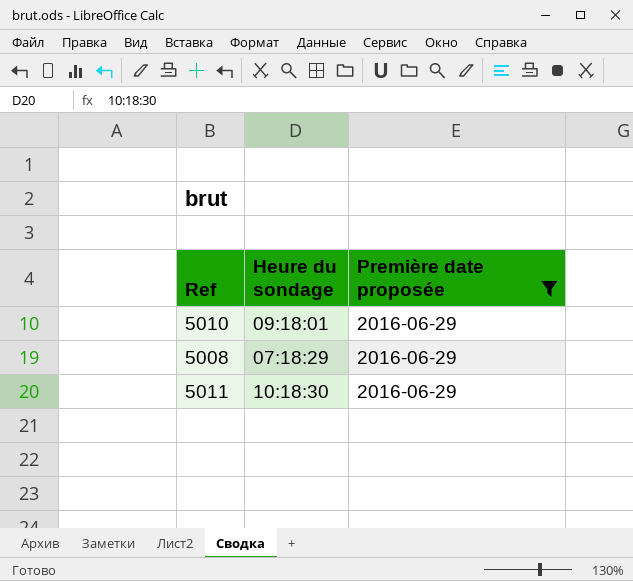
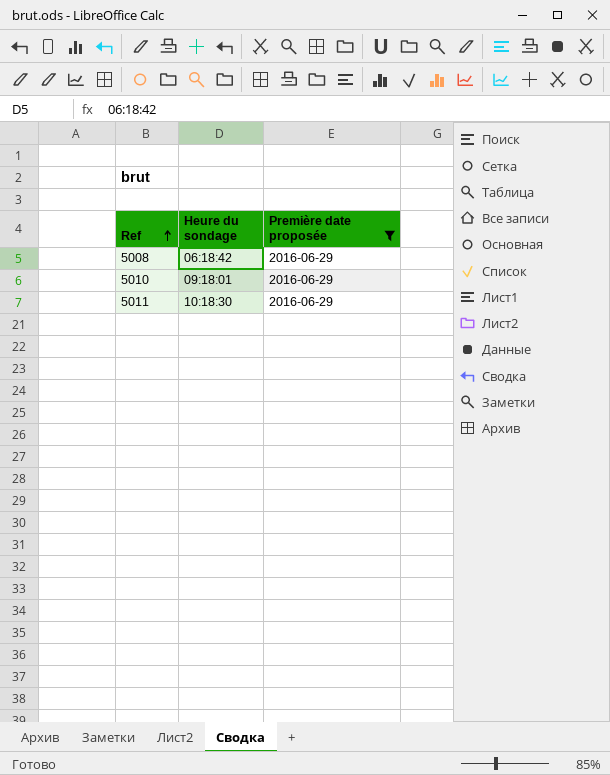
row order: none -> Ref ascending
5008 | Heure du sondage: 07:18:29 -> 06:18:42

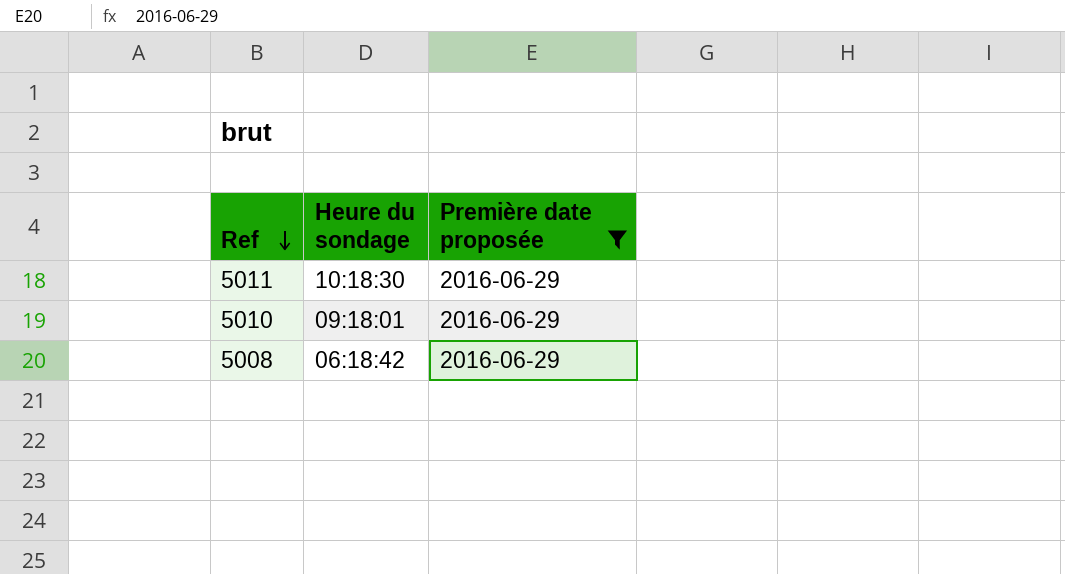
row order: Ref ascending -> Ref descending

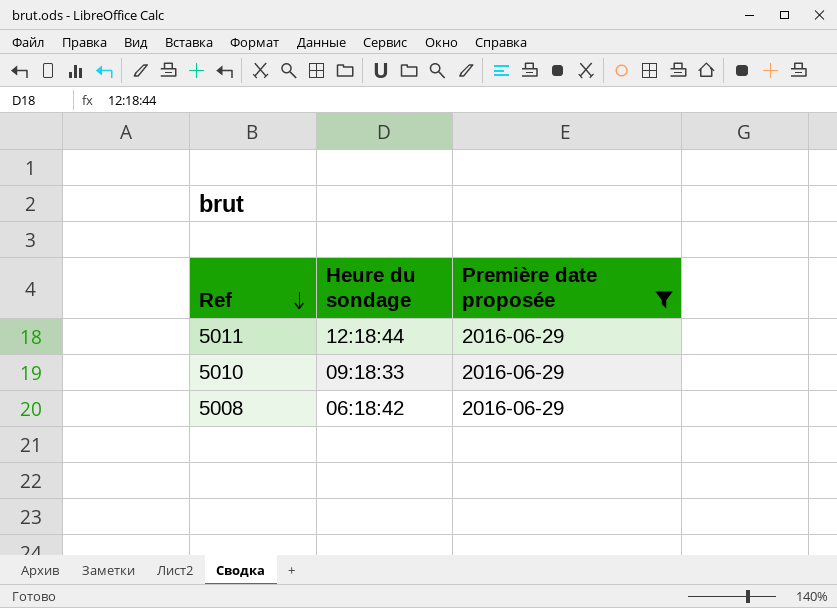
5011 | Heure du sondage: 10:18:30 -> 12:18:44
5010 | Heure du sondage: 09:18:01 -> 09:18:33

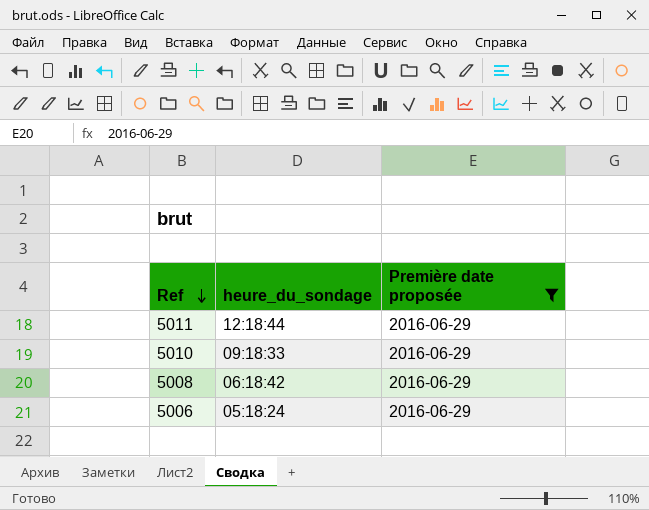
column name: Heure du sondage -> heure_du_sondage
row 5006: none -> 05:18:24 | 2016-06-29

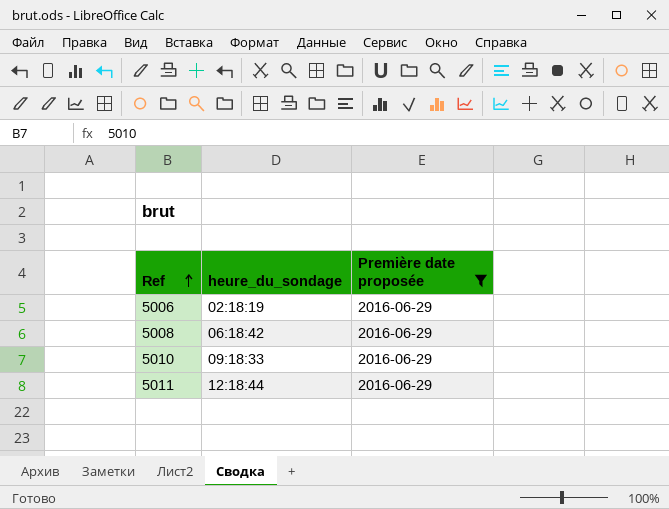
row order: Ref descending -> Ref ascending
5006 | heure_du_sondage: 05:18:24 -> 02:18:19

